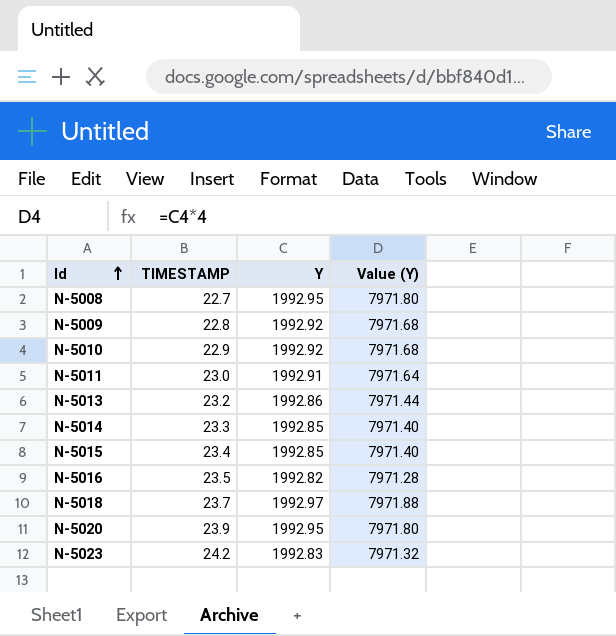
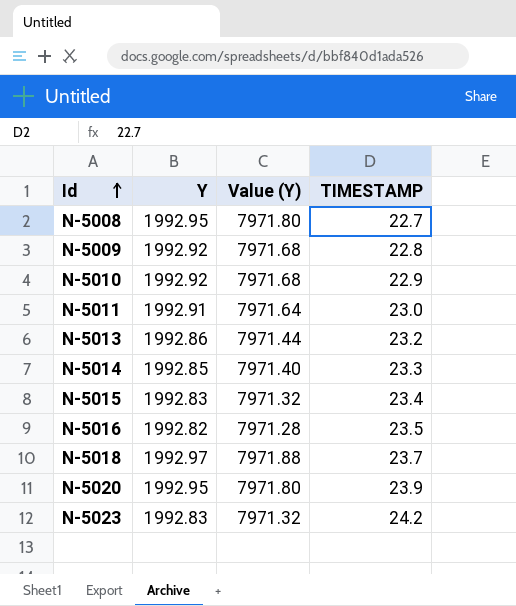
column TIMESTAMP | position: 2 -> 4
N-5015 | Y: 1992.85 -> 1992.83
N-5015 | Value (Y): 7971.40 -> 7971.32

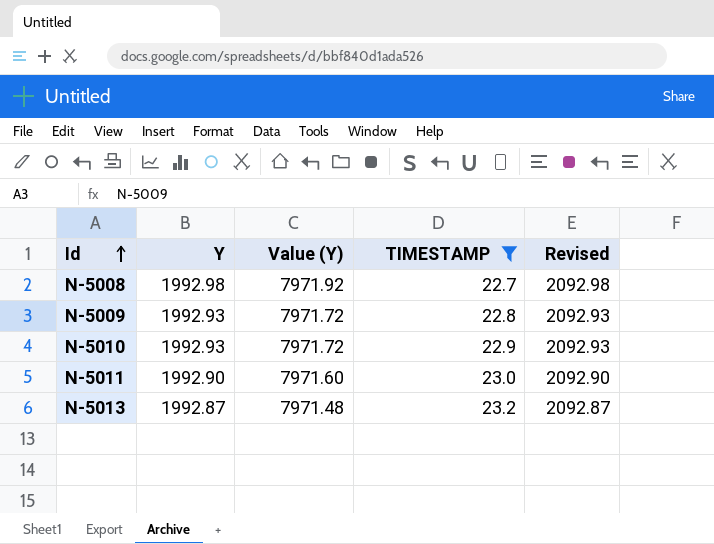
filter: none -> TIMESTAMP <= 23.2
column Revised | formula: none -> [Y] + 100
N-5008 | Y: 1992.95 -> 1992.98
N-5008 | Value (Y): 7971.80 -> 7971.92
N-5009 | Y: 1992.92 -> 1992.93
N-5009 | Value (Y): 7971.68 -> 7971.72
N-5010 | Y: 1992.92 -> 1992.93
N-5010 | Value (Y): 7971.68 -> 7971.72
N-5011 | Y: 1992.91 -> 1992.90
N-5011 | Value (Y): 7971.64 -> 7971.60
N-5013 | Y: 1992.86 -> 1992.87
N-5013 | Value (Y): 7971.44 -> 7971.48

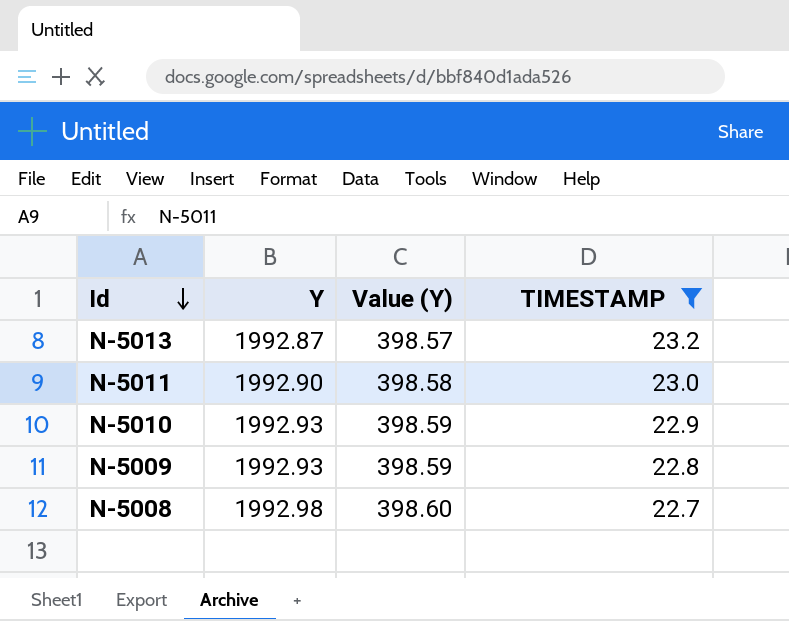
row order: Id ascending -> Id descending
column Revised | formula: [Y] + 100 -> none
column Value (Y) | formula: [Y] * 4 -> [Y] * 0.2

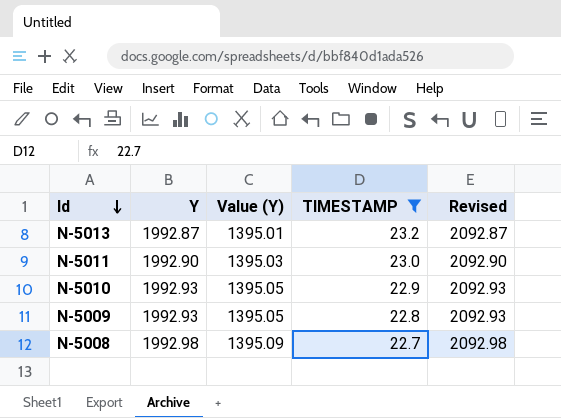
column Value (Y) | formula: [Y] * 0.2 -> [Y] * 0.7
column Revised | formula: none -> [Y] + 100

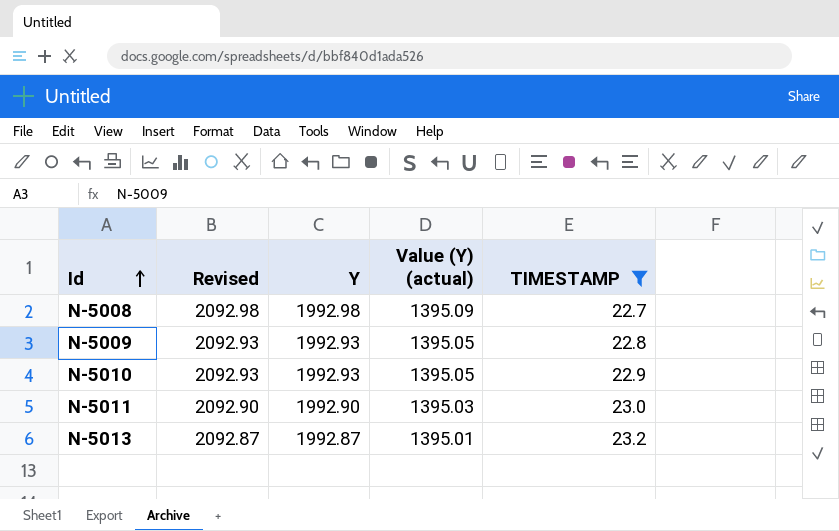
row order: Id descending -> Id ascending
column Revised | position: 5 -> 2
column name: Value (Y) -> Value (Y) (actual)

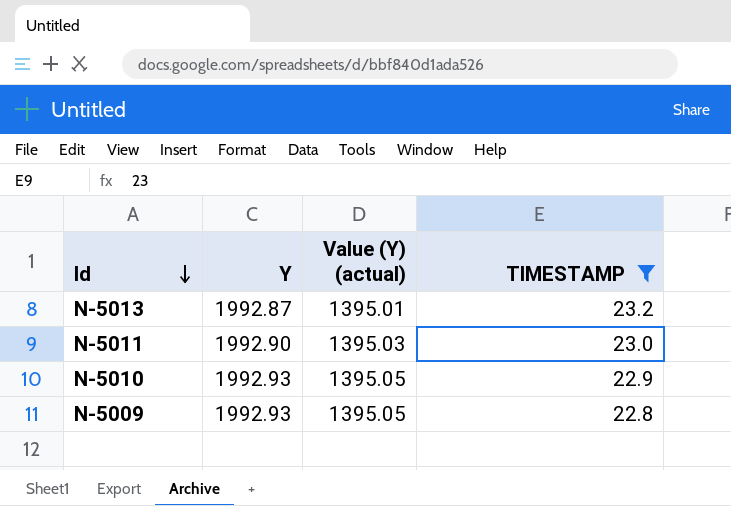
row order: Id ascending -> Id descending
column Revised | formula: [Y] + 100 -> none
row N-5008: 2092.98 | 1992.98 | 1395.09 | 22.7 -> none

